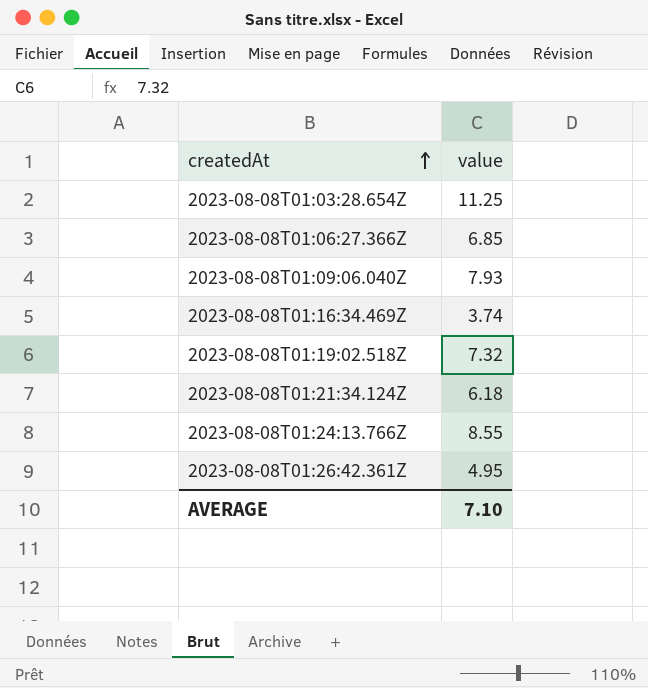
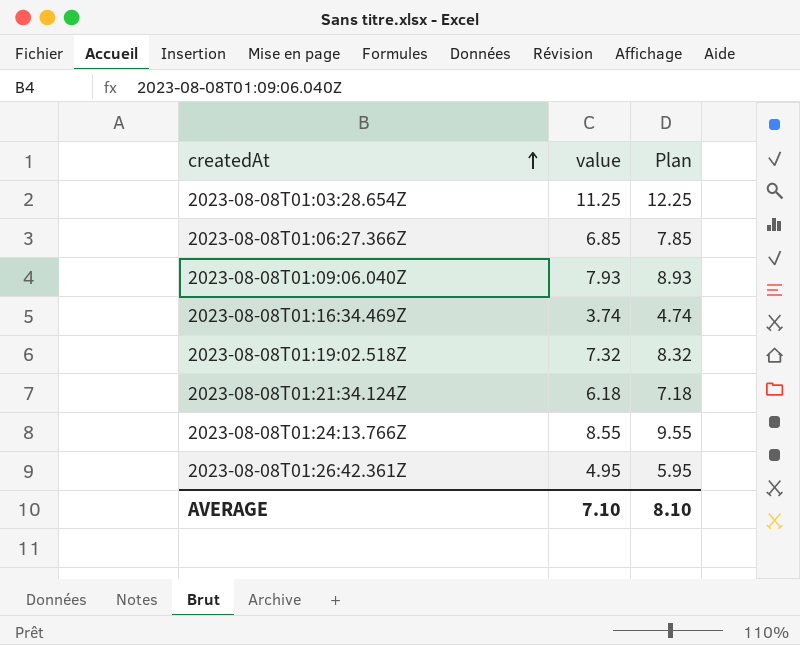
column Plan | formula: none -> [value] + 1

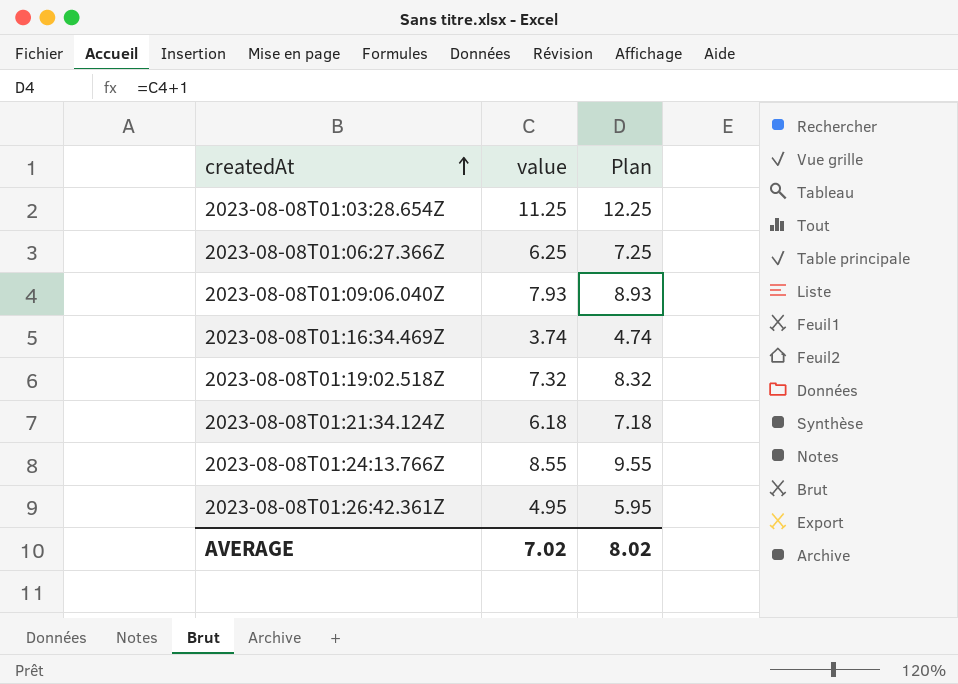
2023-08-08T01:06:27.366Z | value: 6.85 -> 6.25
2023-08-08T01:06:27.366Z | Plan: 7.85 -> 7.25
AVERAGE | value: 7.10 -> 7.02
AVERAGE | Plan: 8.10 -> 8.02

